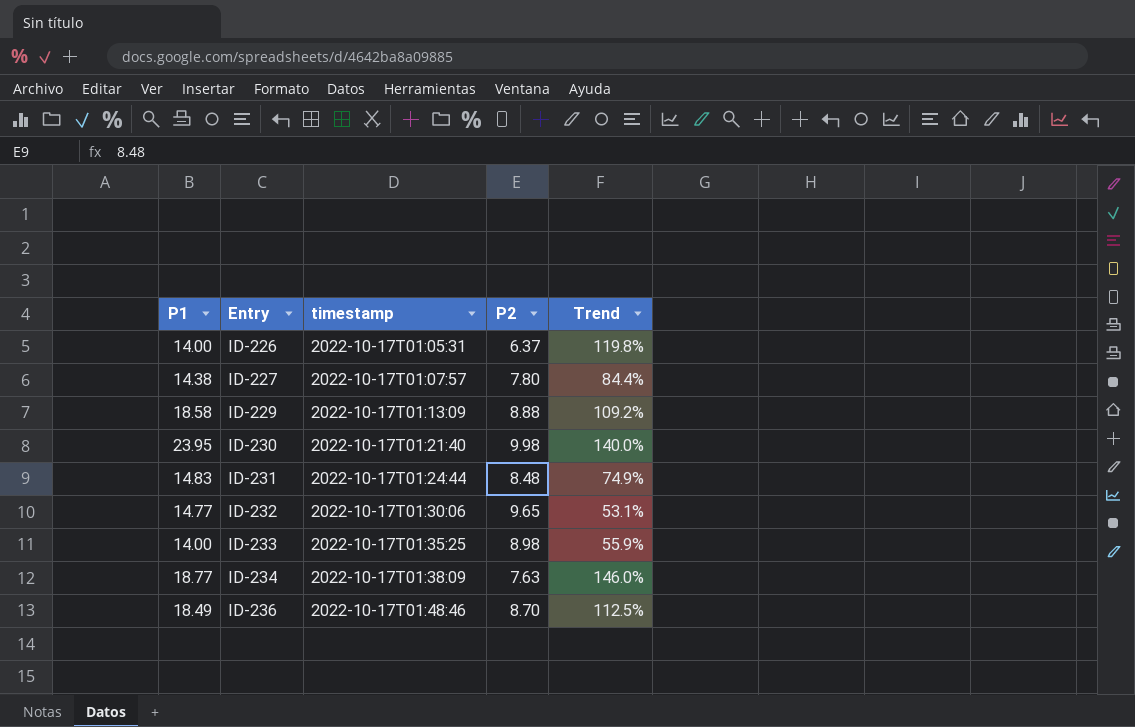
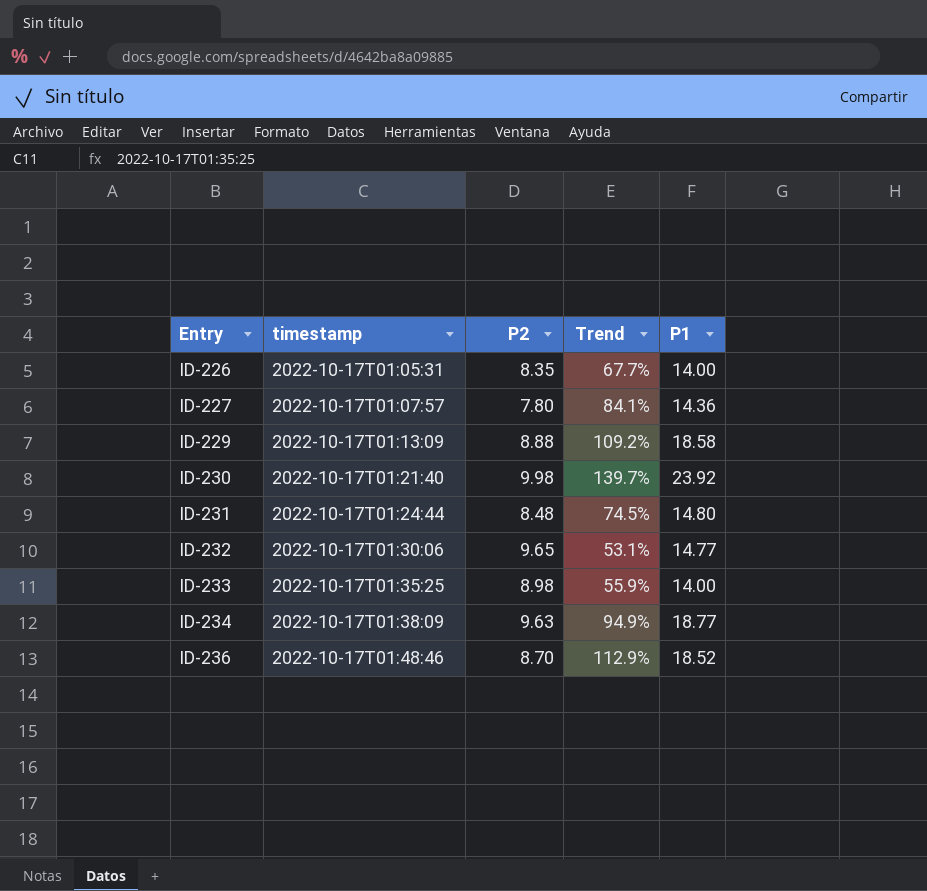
column P1 | position: 1 -> 5
ID-226 | P2: 6.37 -> 8.35
ID-226 | Trend: 119.8% -> 67.7%
ID-227 | Trend: 84.4% -> 84.1%
ID-227 | P1: 14.38 -> 14.36
ID-230 | Trend: 140.0% -> 139.7%
ID-230 | P1: 23.95 -> 23.92
ID-231 | Trend: 74.9% -> 74.5%
ID-231 | P1: 14.83 -> 14.80
ID-234 | P2: 7.63 -> 9.63
ID-234 | Trend: 146.0% -> 94.9%
ID-236 | Trend: 112.5% -> 112.9%
ID-236 | P1: 18.49 -> 18.52

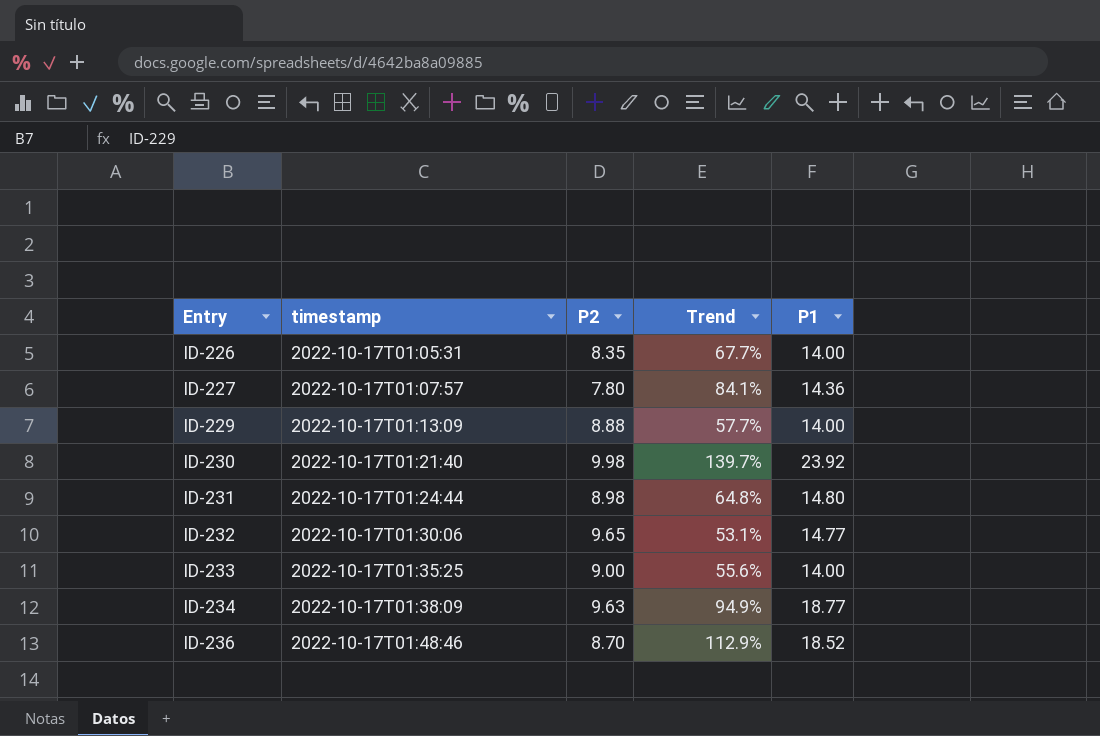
ID-229 | Trend: 109.2% -> 57.7%
ID-229 | P1: 18.58 -> 14.00
ID-231 | P2: 8.48 -> 8.98
ID-231 | Trend: 74.5% -> 64.8%
ID-233 | P2: 8.98 -> 9.00
ID-233 | Trend: 55.9% -> 55.6%

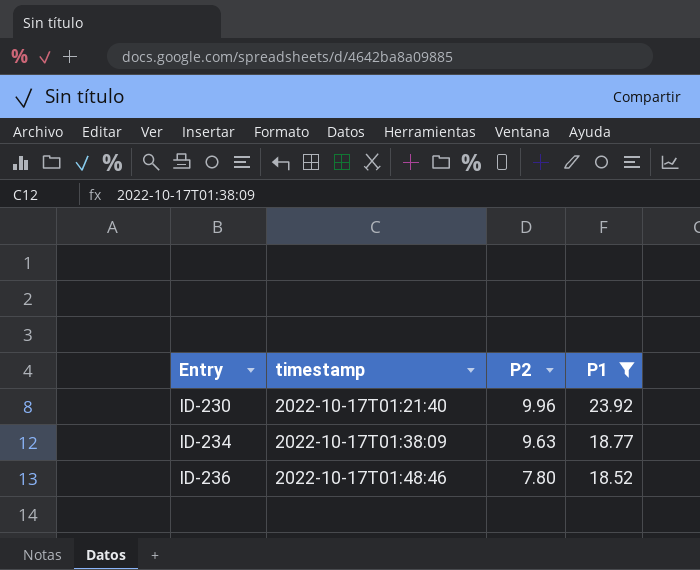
filter: none -> P1 >= 18.52
column Trend | formula: ([P1] - [P2]) / [P2] -> none
ID-230 | P2: 9.98 -> 9.96
ID-236 | P2: 8.70 -> 7.80

